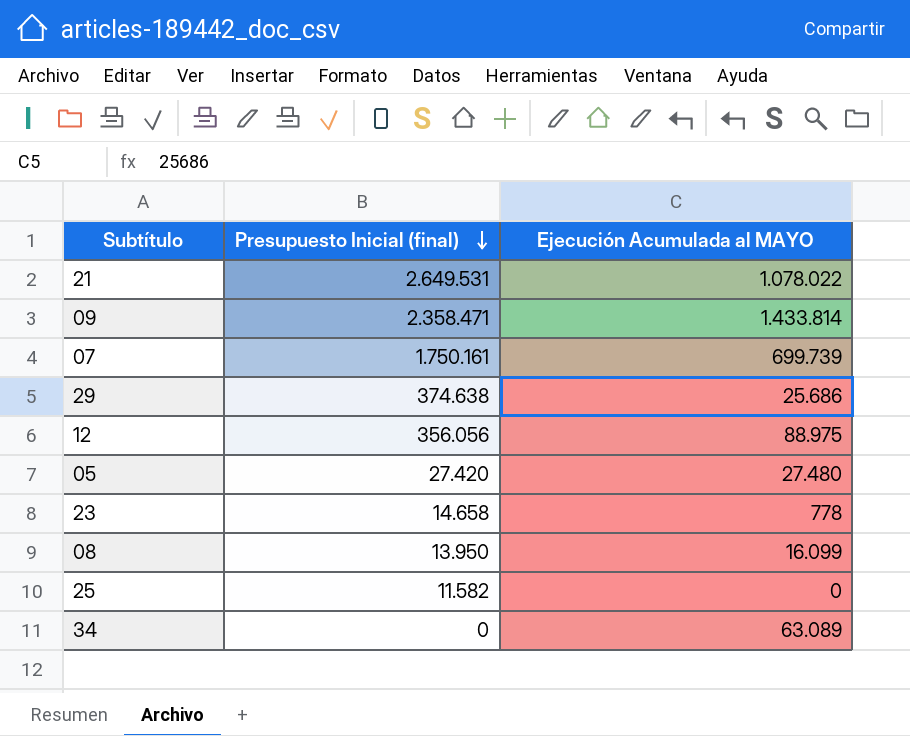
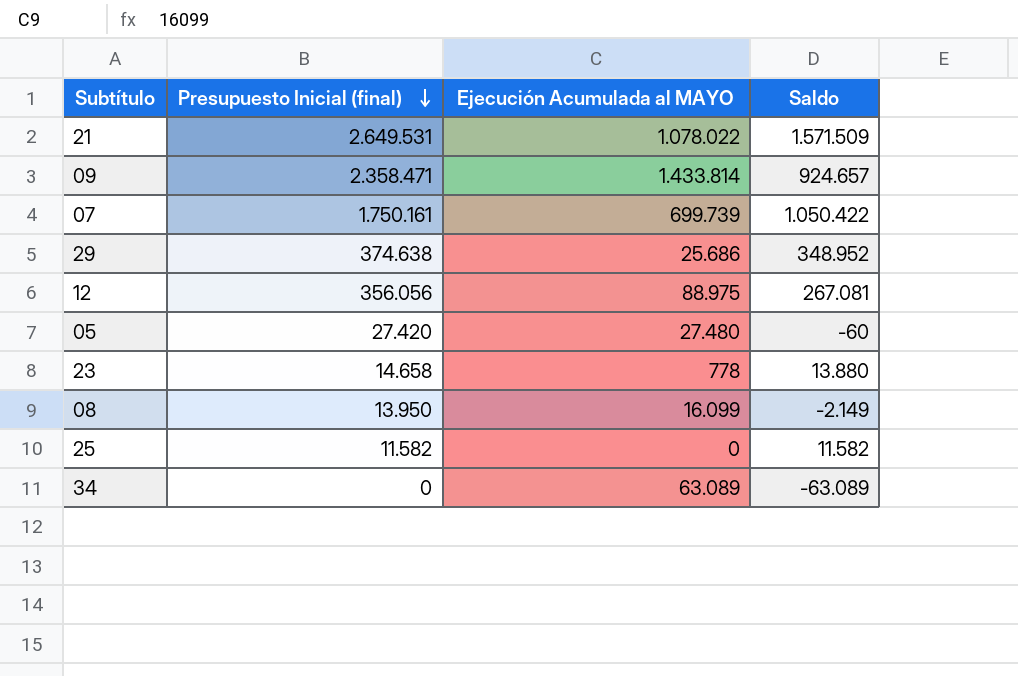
column Saldo | formula: none -> [Presupuesto Inicial (final)] - [Ejecución Acumulada al MAYO]

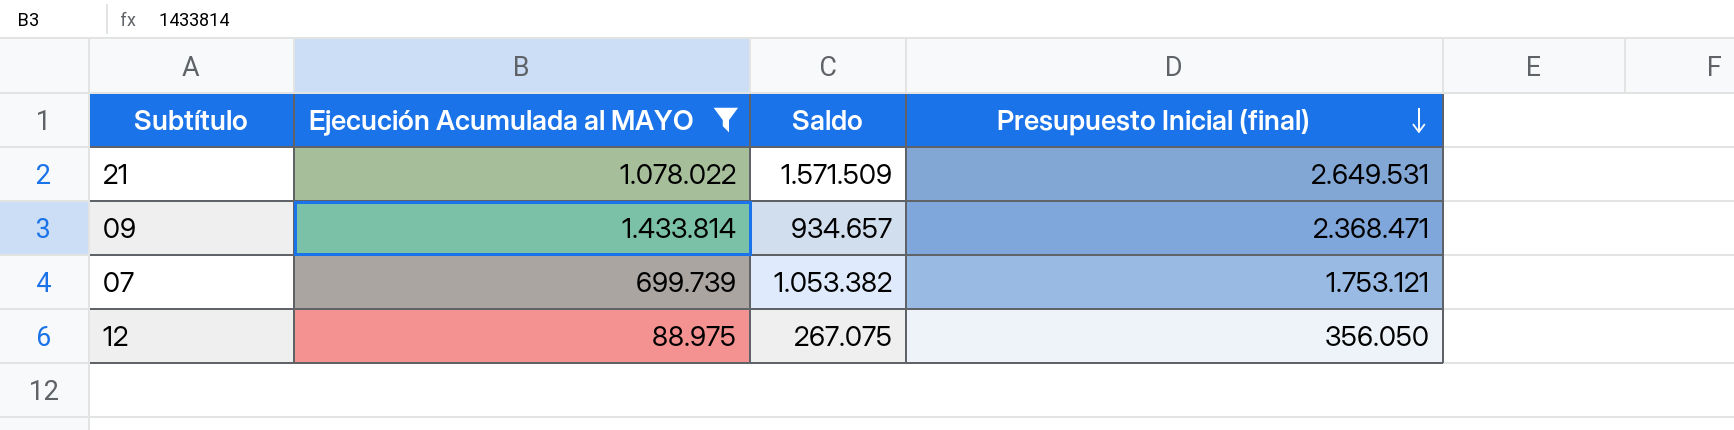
filter: none -> Ejecución Acumulada al MAYO >= 88.975
column Presupuesto Inicial (final) | position: 2 -> 4
09 | Saldo: 924.657 -> 934.657
09 | Presupuesto Inicial (final): 2.358.471 -> 2.368.471
07 | Saldo: 1.050.422 -> 1.053.382
07 | Presupuesto Inicial (final): 1.750.161 -> 1.753.121
12 | Saldo: 267.081 -> 267.075
12 | Presupuesto Inicial (final): 356.056 -> 356.050

